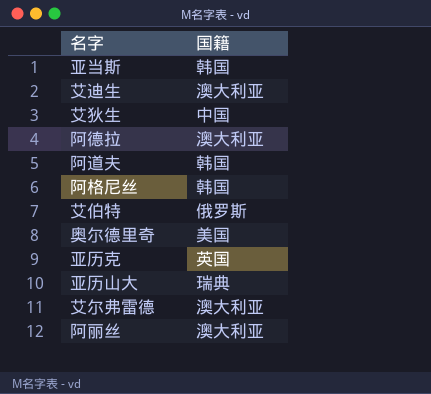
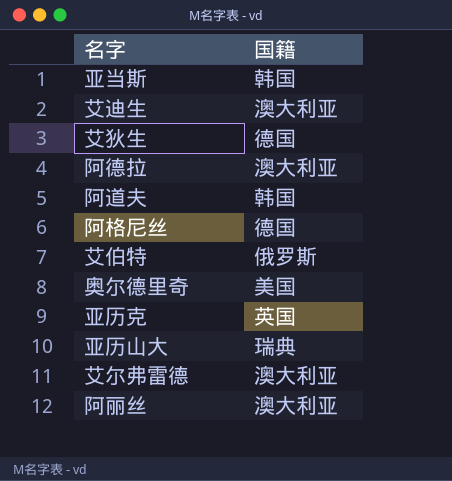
艾狄生 | 国籍: 中国 -> 德国
阿格尼丝 | 国籍: 韩国 -> 德国

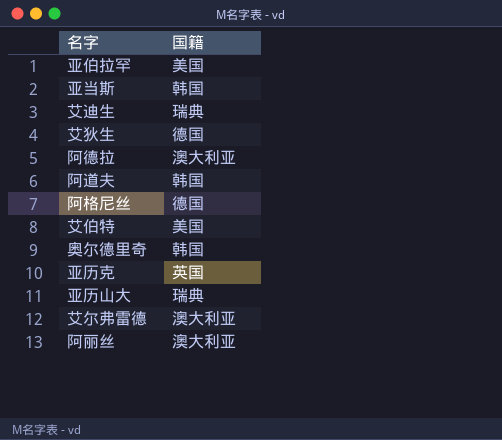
row 亚伯拉罕: none -> 美国
艾迪生 | 国籍: 澳大利亚 -> 瑞典
艾伯特 | 国籍: 俄罗斯 -> 美国
奥尔德里奇 | 国籍: 美国 -> 韩国

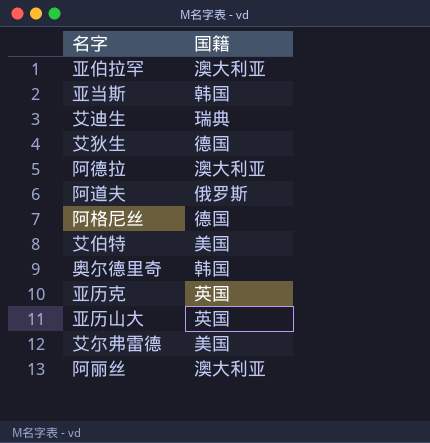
亚伯拉罕 | 国籍: 美国 -> 澳大利亚
阿道夫 | 国籍: 韩国 -> 俄罗斯
亚历山大 | 国籍: 瑞典 -> 英国
艾尔弗雷德 | 国籍: 澳大利亚 -> 美国

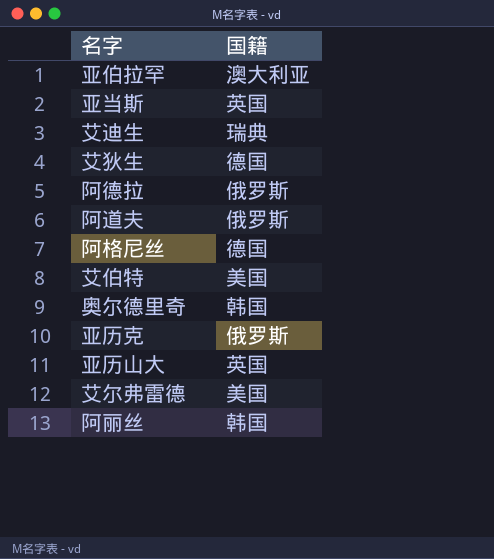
亚当斯 | 国籍: 韩国 -> 英国
阿德拉 | 国籍: 澳大利亚 -> 俄罗斯
亚历克 | 国籍: 英国 -> 俄罗斯
阿丽丝 | 国籍: 澳大利亚 -> 韩国

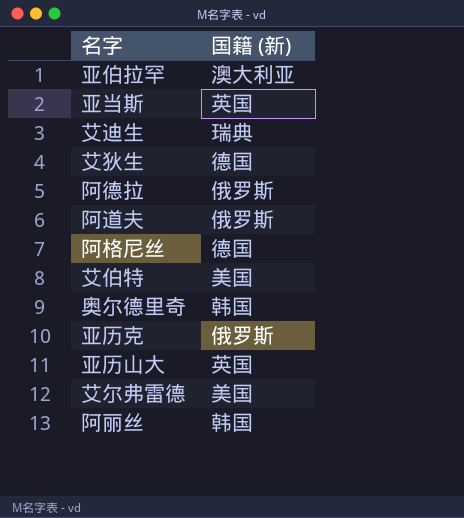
column name: 国籍 -> 国籍 (新)

